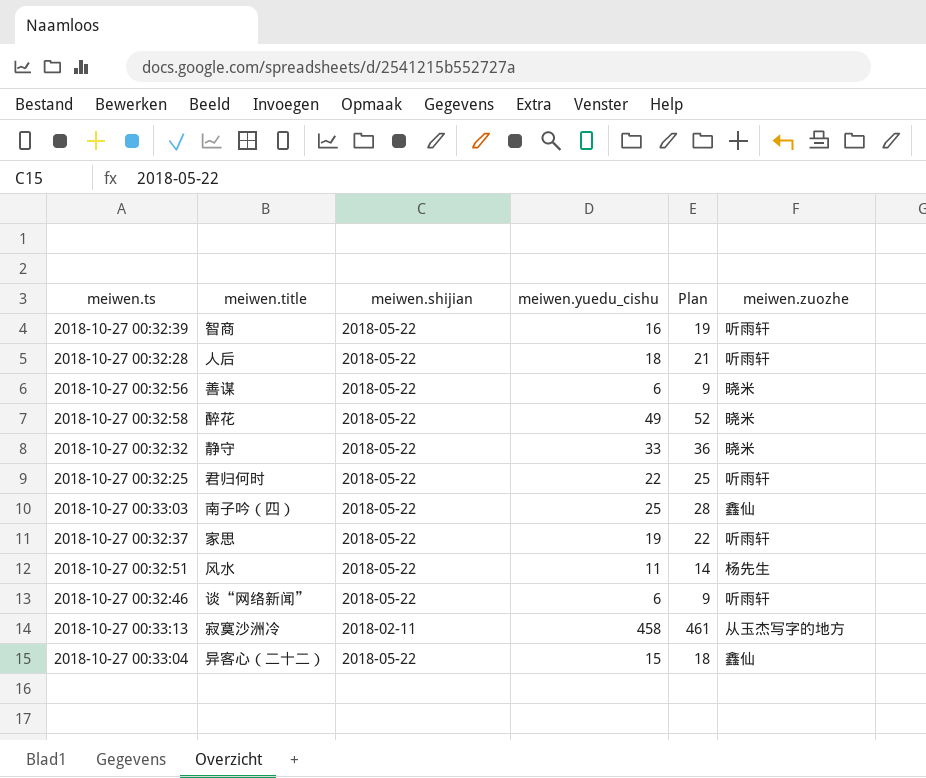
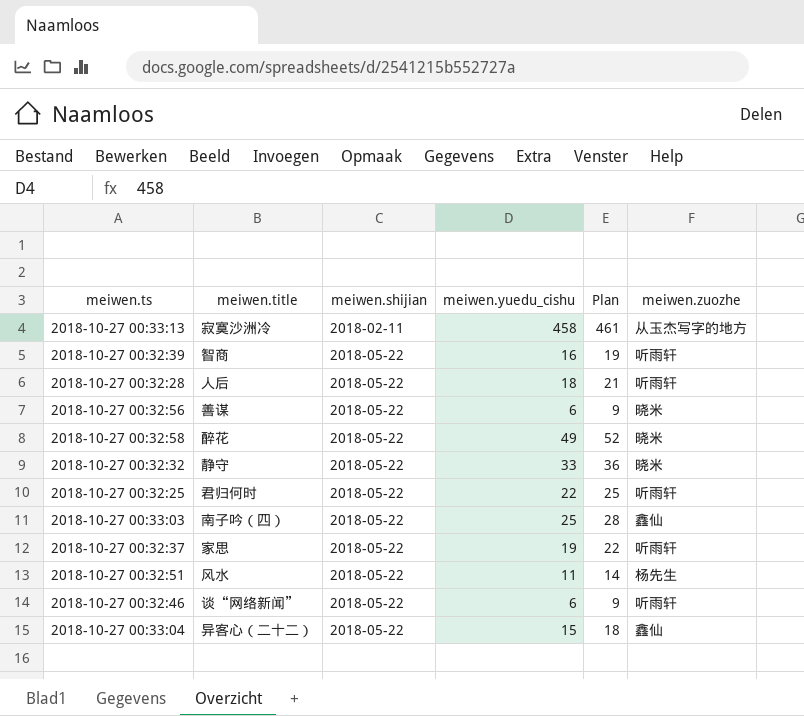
row order: none -> meiwen.shijian ascending

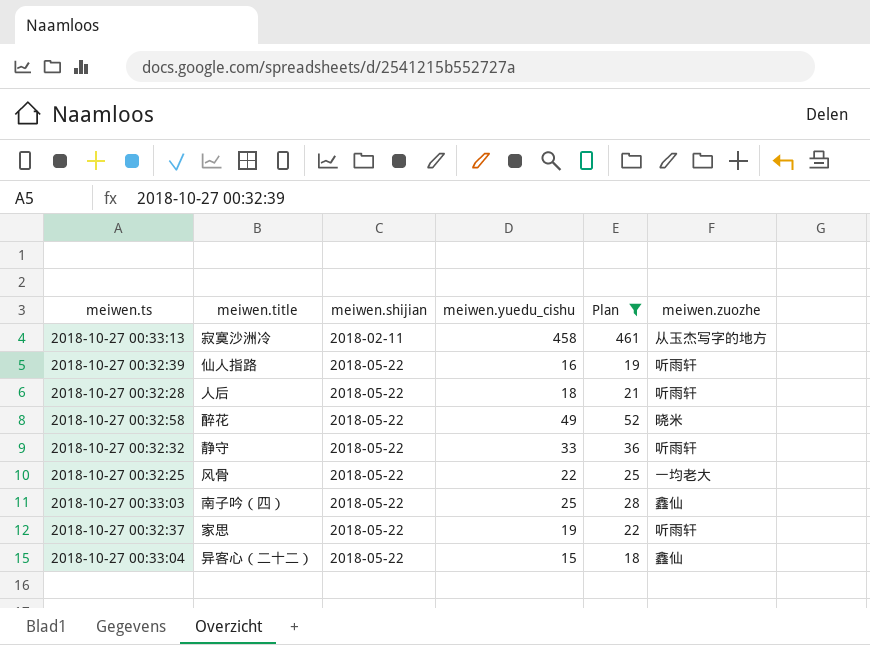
filter: none -> Plan >= 18
2018-10-27 00:32:39 | meiwen.title: 智商 -> 仙人指路
2018-10-27 00:32:32 | meiwen.zuozhe: 晓米 -> 听雨轩
2018-10-27 00:32:25 | meiwen.title: 君归何时 -> 风骨
2018-10-27 00:32:25 | meiwen.zuozhe: 听雨轩 -> 一均老大

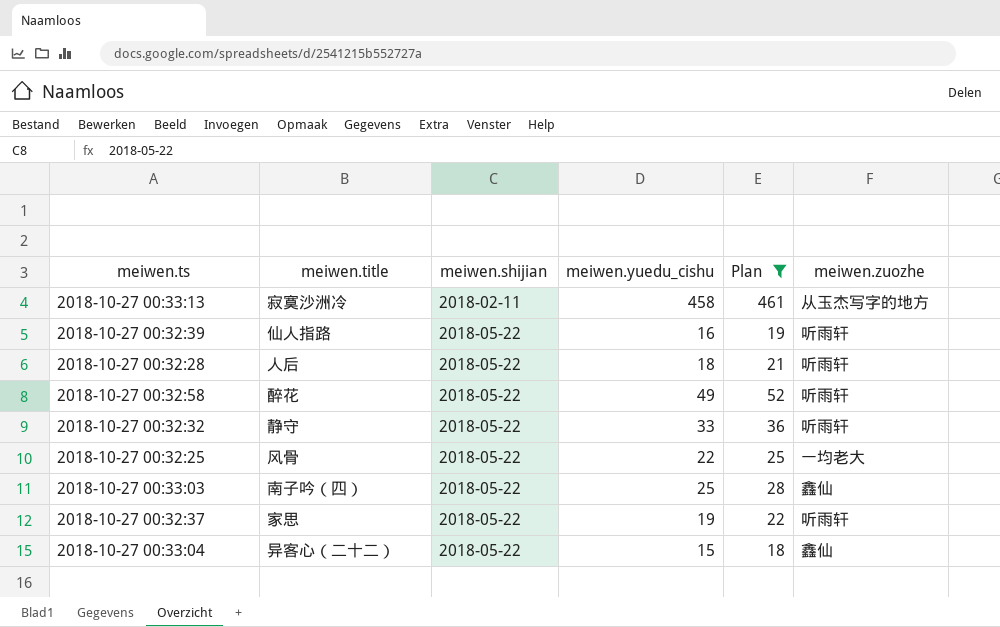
2018-10-27 00:32:58 | meiwen.zuozhe: 晓米 -> 听雨轩

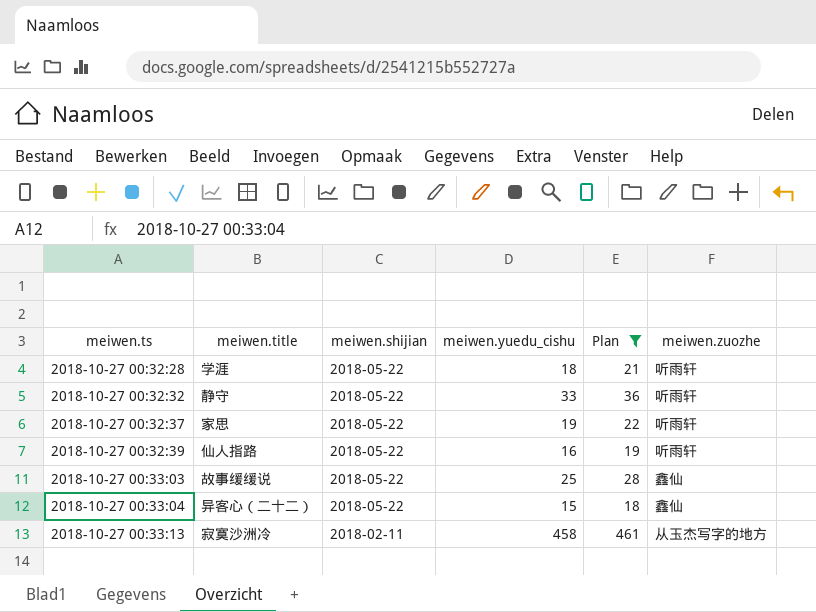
row order: meiwen.shijian ascending -> meiwen.ts ascending
row 2018-10-27 00:32:58: 醉花 | 2018-05-22 | 49 | 52 | 听雨轩 -> none
row 2018-10-27 00:32:25: 风骨 | 2018-05-22 | 22 | 25 | 一均老大 -> none
2018-10-27 00:32:28 | meiwen.title: 人后 -> 学涯
2018-10-27 00:33:03 | meiwen.title: 南子吟（四） -> 故事缓缓说

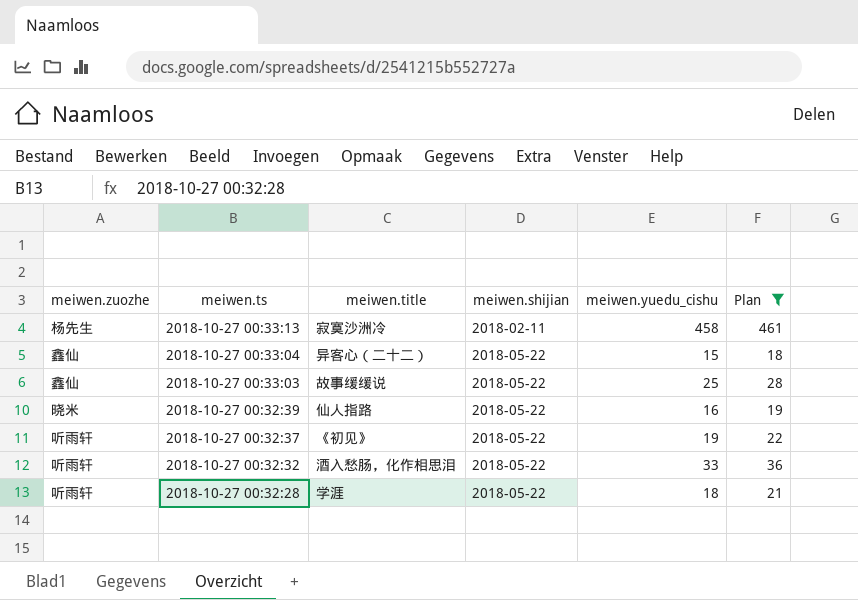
row order: meiwen.ts ascending -> meiwen.ts descending
column meiwen.zuozhe | position: 6 -> 1
2018-10-27 00:33:13 | meiwen.zuozhe: 从玉杰写字的地方 -> 杨先生
2018-10-27 00:32:39 | meiwen.zuozhe: 听雨轩 -> 晓米
2018-10-27 00:32:37 | meiwen.title: 家思 -> 《初见》
2018-10-27 00:32:32 | meiwen.title: 静守 -> 酒入愁肠，化作相思泪

